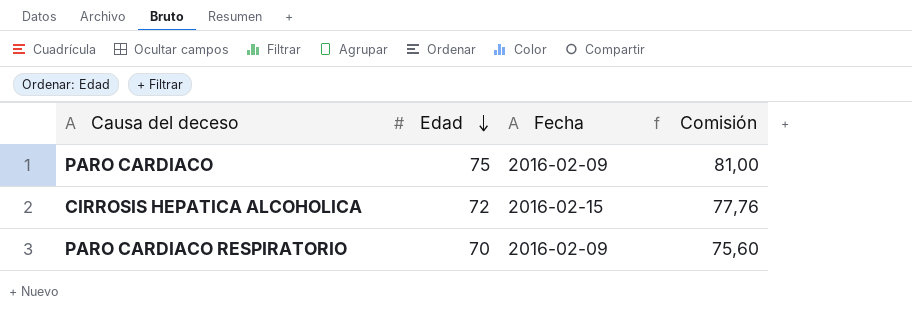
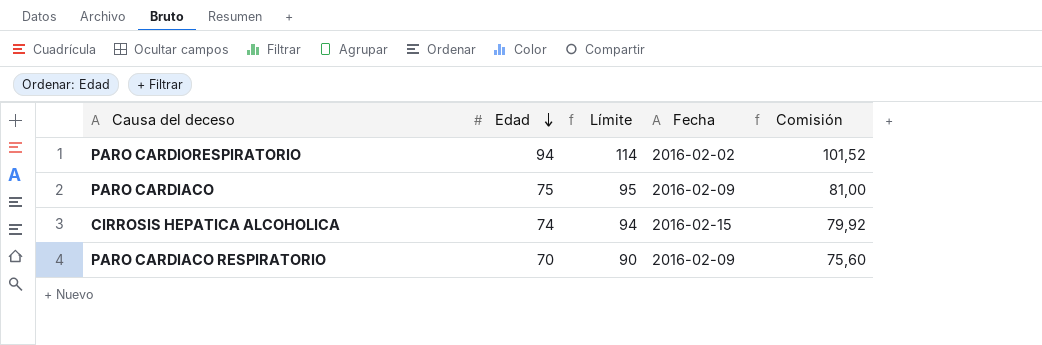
column Límite | formula: none -> [Edad] + 20
row PARO CARDIORESPIRATORIO: none -> 94 | 114 | 2016-02-02 | 101,52
CIRROSIS HEPATICA ALCOHOLICA | Edad: 72 -> 74
CIRROSIS HEPATICA ALCOHOLICA | Comisión: 77,76 -> 79,92

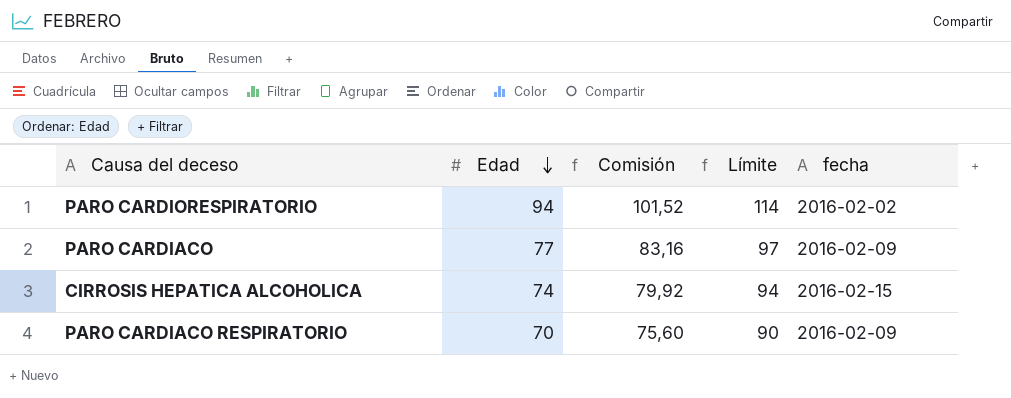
column Comisión | position: 5 -> 3
column name: Fecha -> fecha
PARO CARDIACO | Edad: 75 -> 77
PARO CARDIACO | Comisión: 81,00 -> 83,16
PARO CARDIACO | Límite: 95 -> 97

